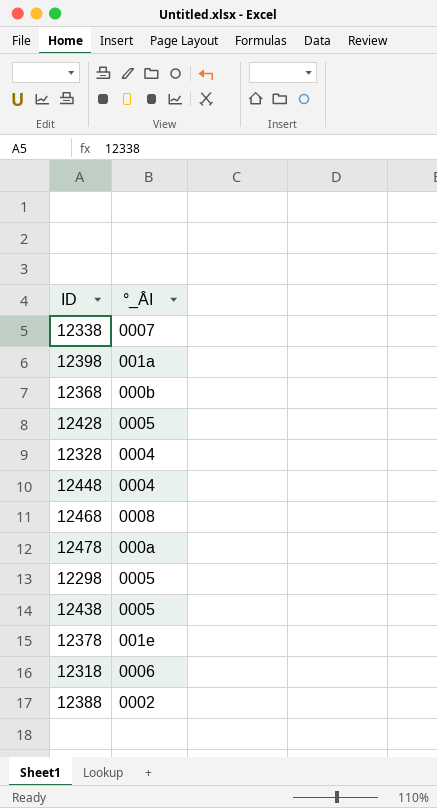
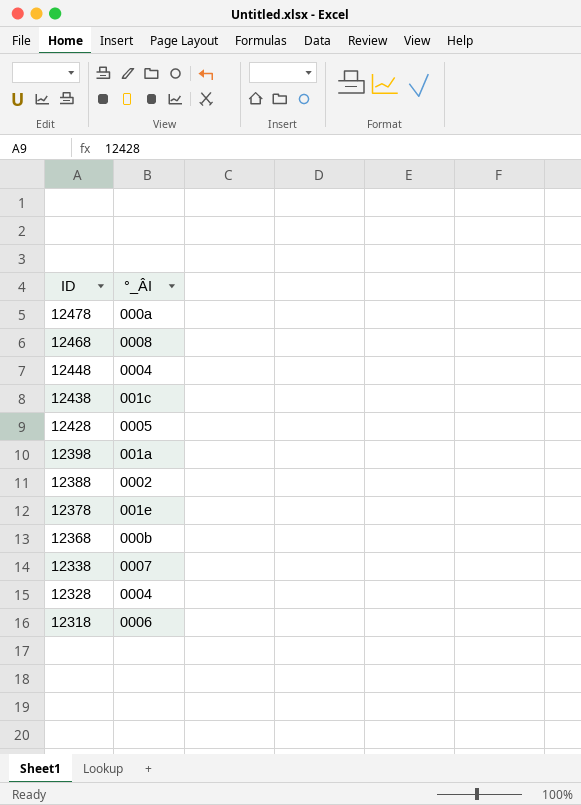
row order: none -> ID descending
row 12298: 0005 -> none
12438 | °_ÂI: 0005 -> 001c

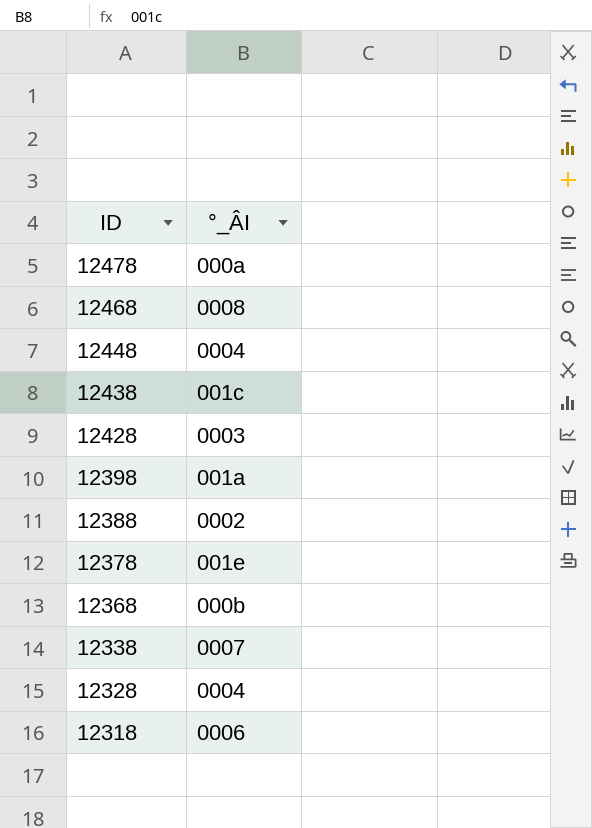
12428 | °_ÂI: 0005 -> 0003

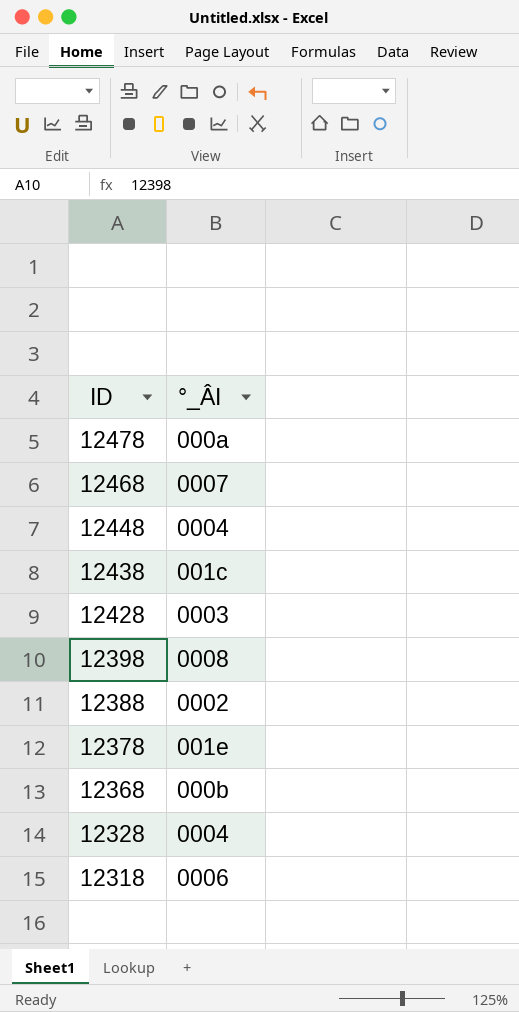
row 12338: 0007 -> none
12468 | °_ÂI: 0008 -> 0007
12398 | °_ÂI: 001a -> 0008

